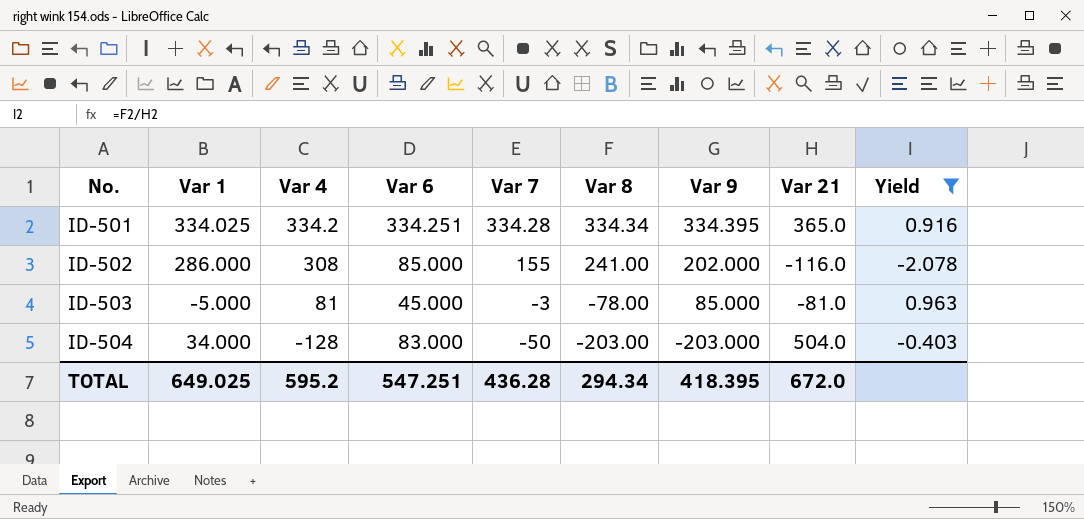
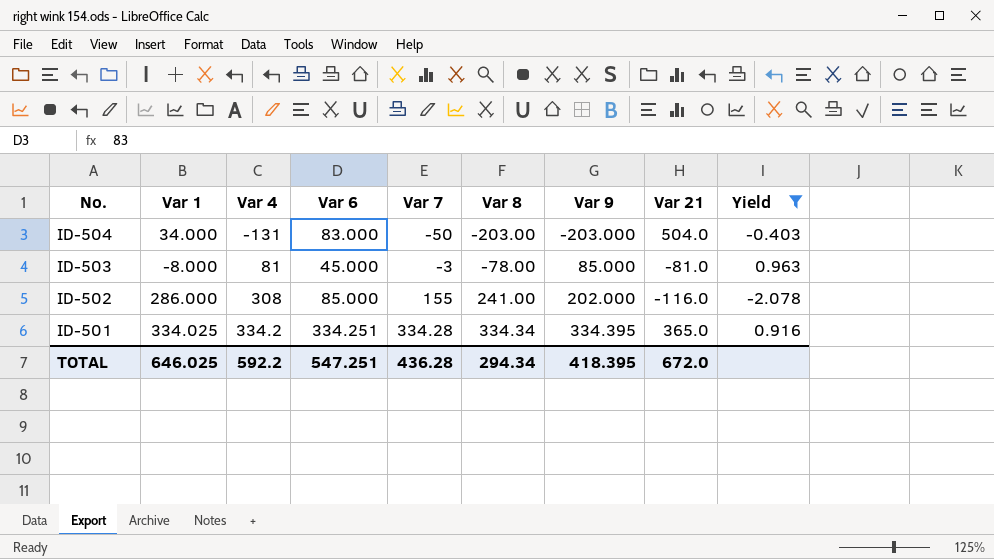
row order: No. ascending -> No. descending
ID-504 | Var 4: -128 -> -131
ID-503 | Var 1: -5.000 -> -8.000
TOTAL | Var 1: 649.025 -> 646.025
TOTAL | Var 4: 595.2 -> 592.2

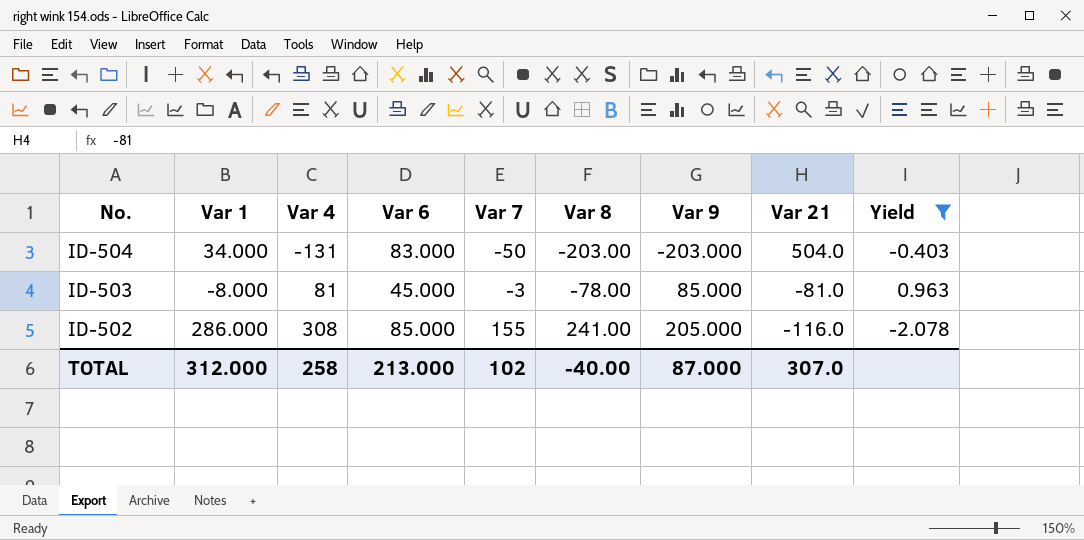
row ID-501: 334.025 | 334.2 | 334.251 | 334.28 | 334.34 | 334.395 | 365.0 | 0.916 -> none
ID-502 | Var 9: 202.000 -> 205.000
TOTAL | Var 1: 646.025 -> 312.000
TOTAL | Var 4: 592.2 -> 258
TOTAL | Var 6: 547.251 -> 213.000
TOTAL | Var 7: 436.28 -> 102
TOTAL | Var 8: 294.34 -> -40.00
TOTAL | Var 9: 418.395 -> 87.000
TOTAL | Var 21: 672.0 -> 307.0

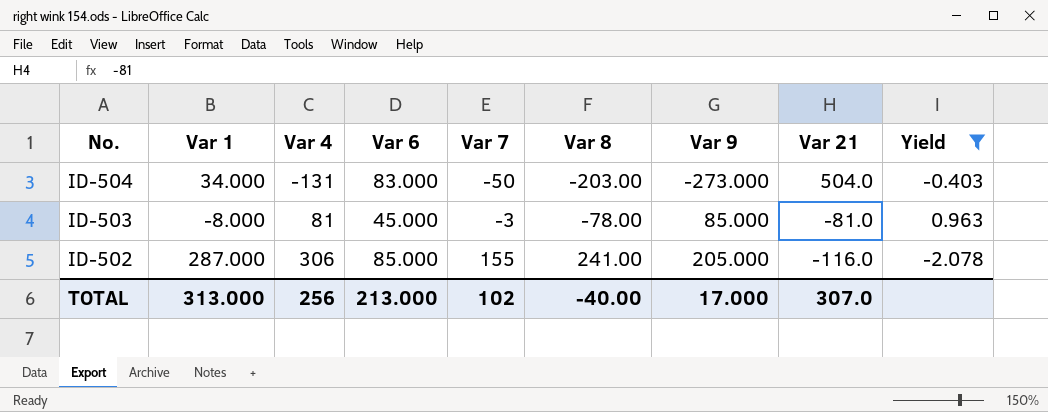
ID-504 | Var 9: -203.000 -> -273.000
ID-502 | Var 1: 286.000 -> 287.000
ID-502 | Var 4: 308 -> 306
TOTAL | Var 1: 312.000 -> 313.000
TOTAL | Var 4: 258 -> 256
TOTAL | Var 9: 87.000 -> 17.000

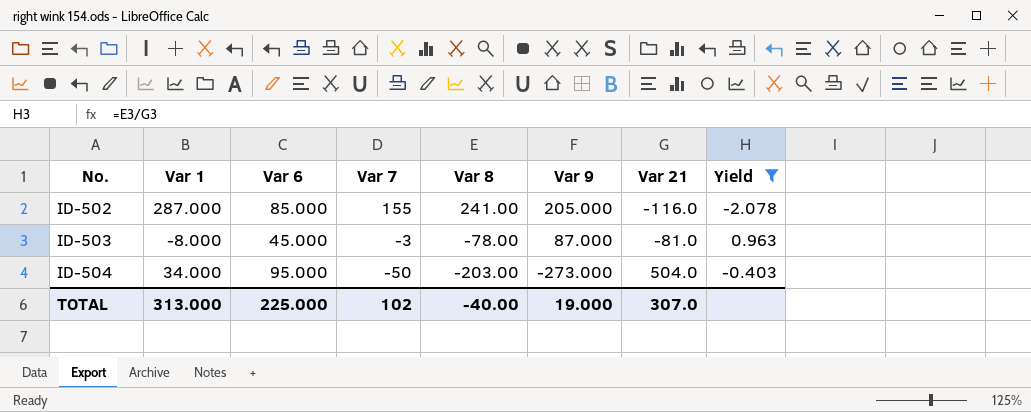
row order: No. descending -> No. ascending
column Var 4 | position: 3 -> none
ID-503 | Var 9: 85.000 -> 87.000
ID-504 | Var 6: 83.000 -> 95.000
TOTAL | Var 6: 213.000 -> 225.000
TOTAL | Var 9: 17.000 -> 19.000

